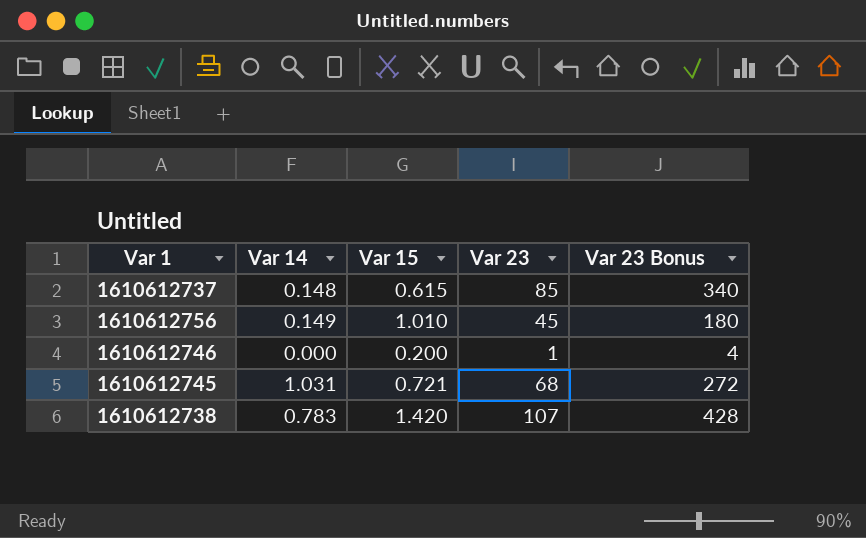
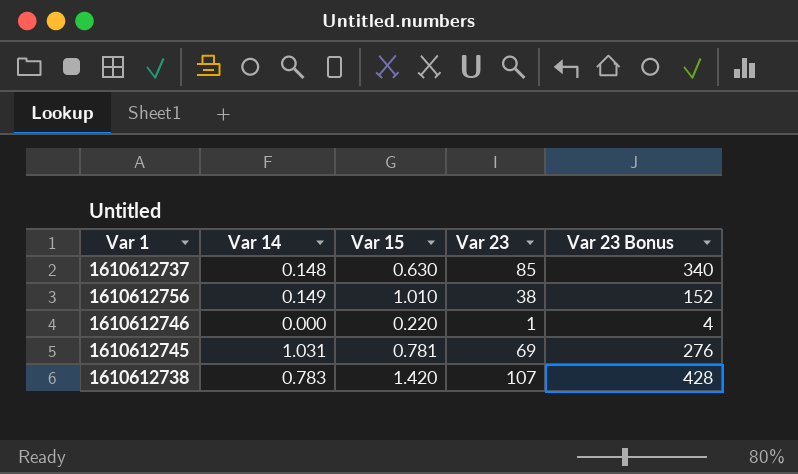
1610612737 | Var 15: 0.615 -> 0.630
1610612756 | Var 23: 45 -> 38
1610612756 | Var 23 Bonus: 180 -> 152
1610612746 | Var 15: 0.200 -> 0.220
1610612745 | Var 15: 0.721 -> 0.781
1610612745 | Var 23: 68 -> 69
1610612745 | Var 23 Bonus: 272 -> 276

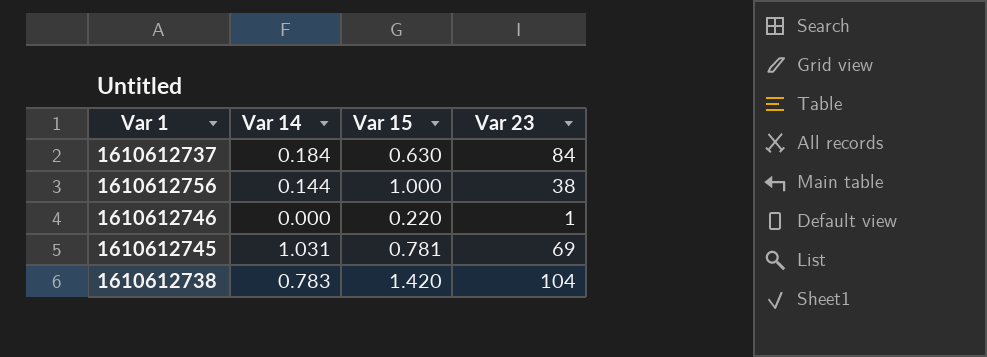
column Var 23 Bonus | formula: [Var 23] * 4 -> none
1610612737 | Var 14: 0.148 -> 0.184
1610612737 | Var 23: 85 -> 84
1610612756 | Var 14: 0.149 -> 0.144
1610612756 | Var 15: 1.010 -> 1.000
1610612738 | Var 23: 107 -> 104

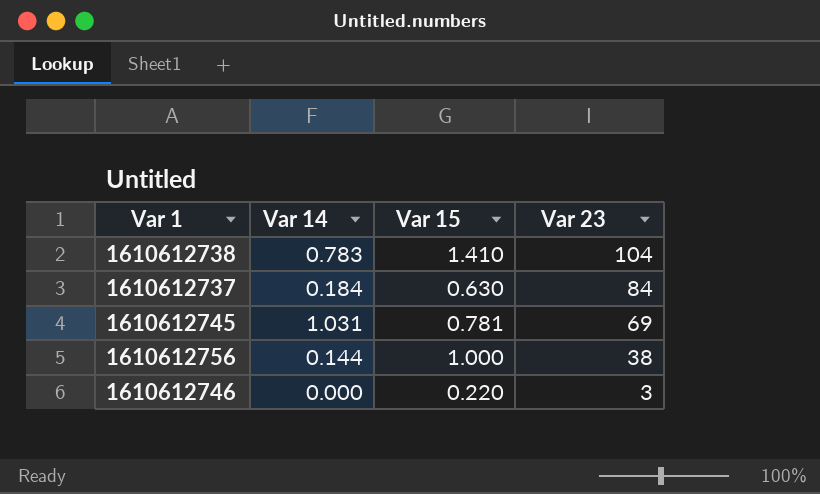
row order: none -> Var 23 descending
1610612738 | Var 15: 1.420 -> 1.410
1610612746 | Var 23: 1 -> 3

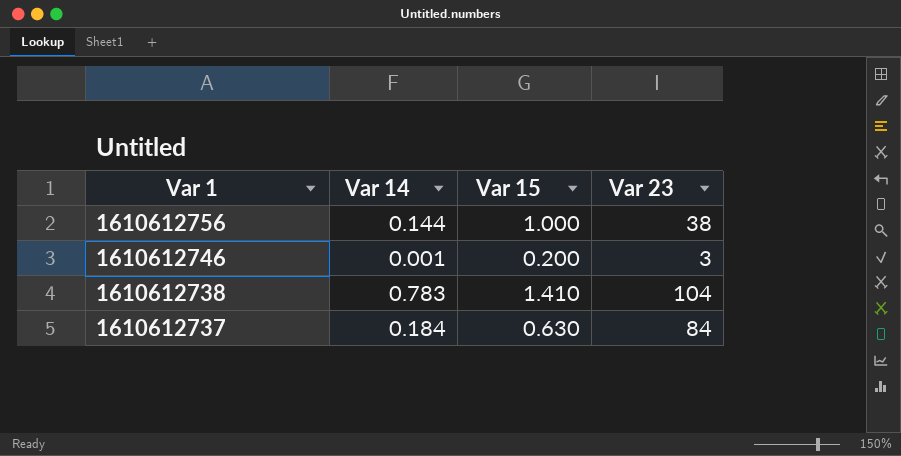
row order: Var 23 descending -> Var 1 descending
row 1610612745: 1.031 | 0.781 | 69 -> none
1610612746 | Var 14: 0.000 -> 0.001
1610612746 | Var 15: 0.220 -> 0.200

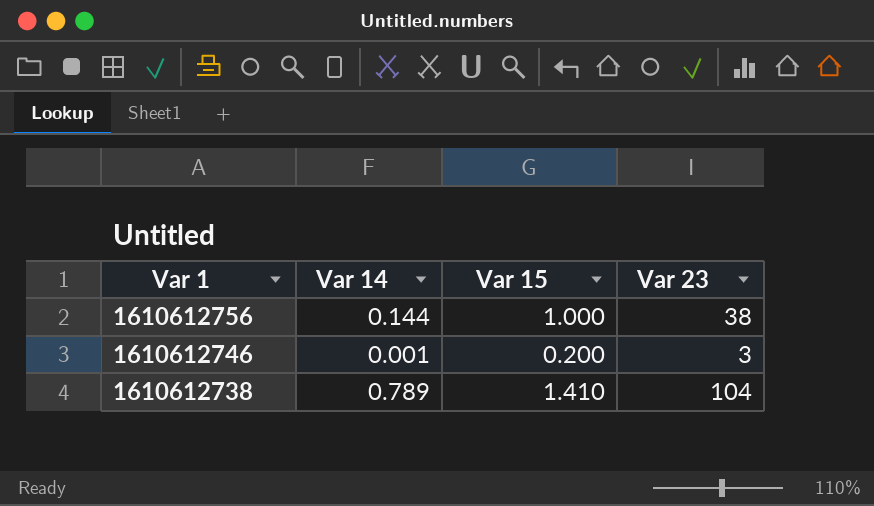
row 1610612737: 0.184 | 0.630 | 84 -> none
1610612738 | Var 14: 0.783 -> 0.789

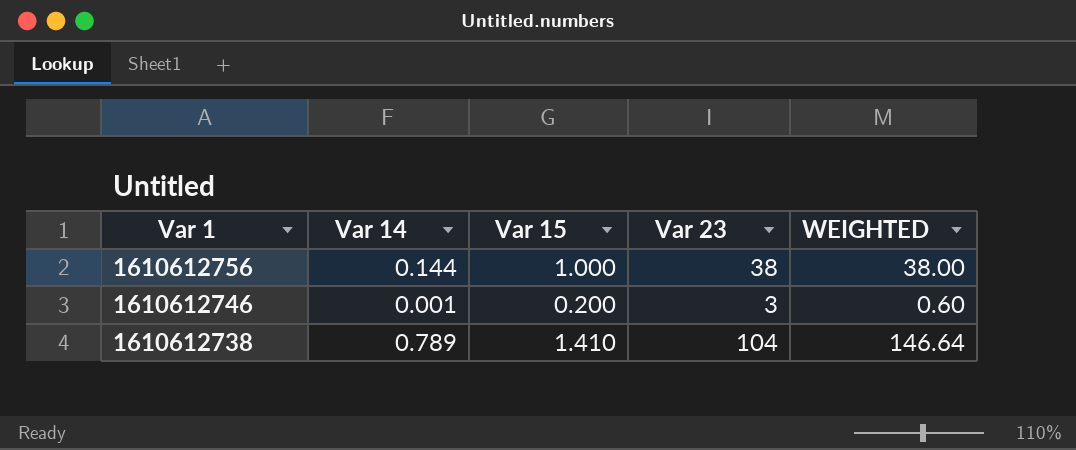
column WEIGHTED | formula: none -> [Var 15] * [Var 23]

